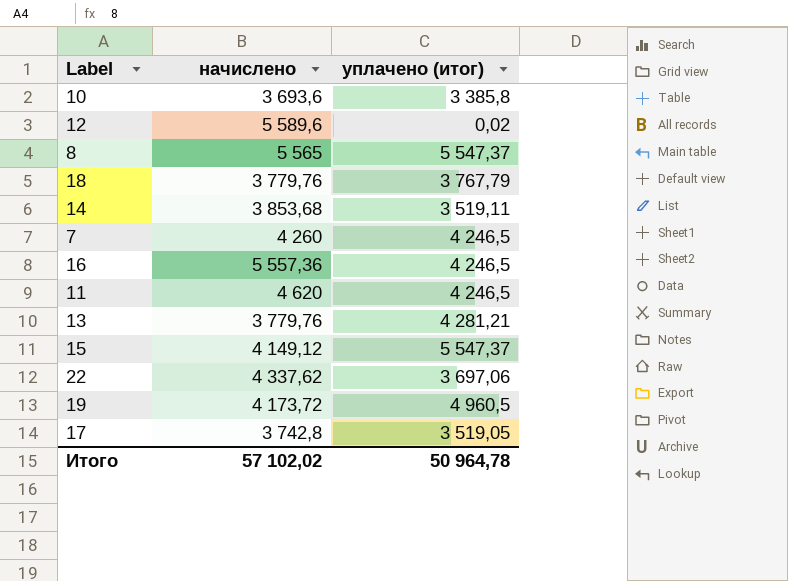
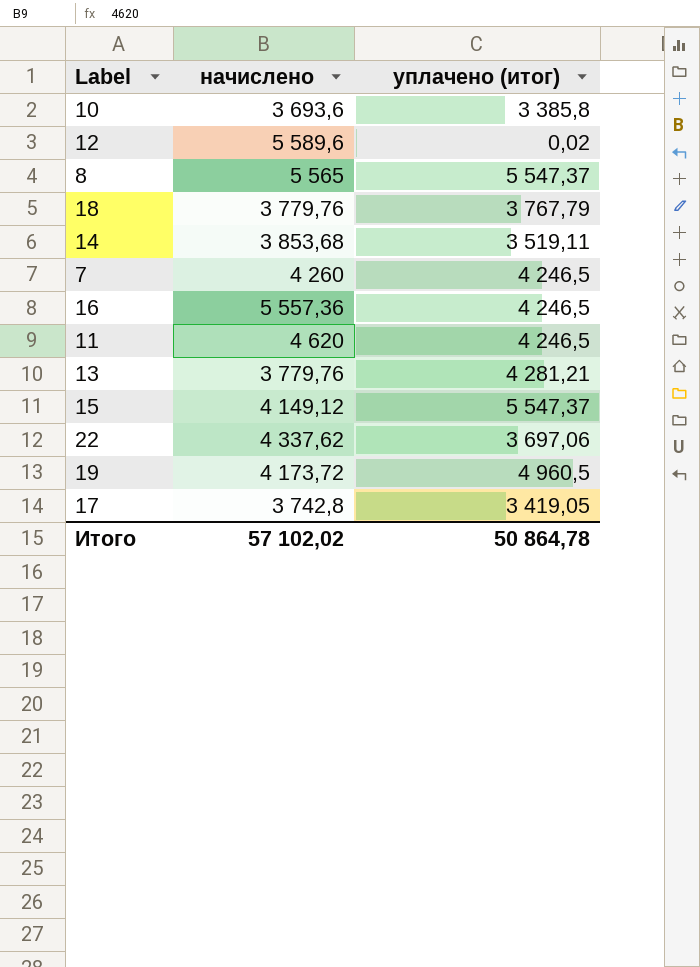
17 | уплачено (итог): 3 519,05 -> 3 419,05
Итого | уплачено (итог): 50 964,78 -> 50 864,78

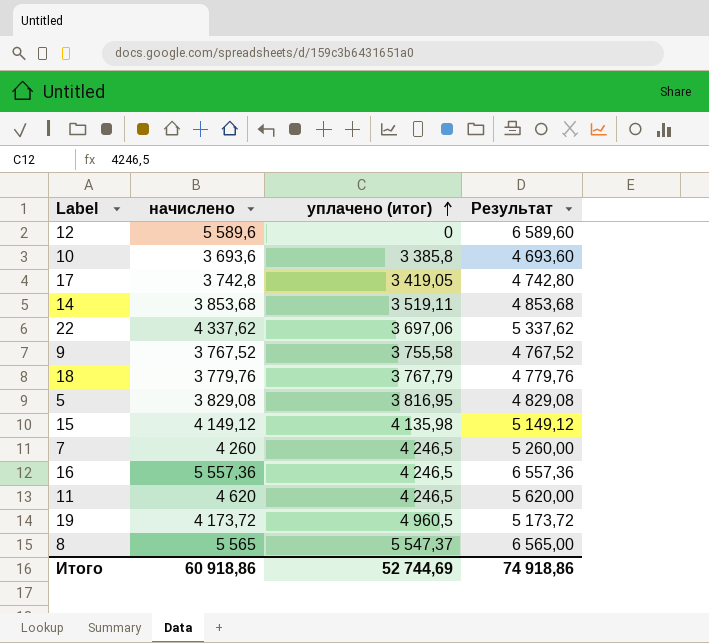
row order: none -> уплачено (итог) ascending
column Результат | formula: none -> [начислено] + 1000
row 13: 3 779,76 | 4 281,21 -> none
12 | уплачено (итог): 0,02 -> 0
row 9: none -> 3 767,52 | 3 755,58 | 4 767,52
row 5: none -> 3 829,08 | 3 816,95 | 4 829,08
15 | уплачено (итог): 5 547,37 -> 4 135,98
Итого | начислено: 57 102,02 -> 60 918,86
Итого | уплачено (итог): 50 864,78 -> 52 744,69

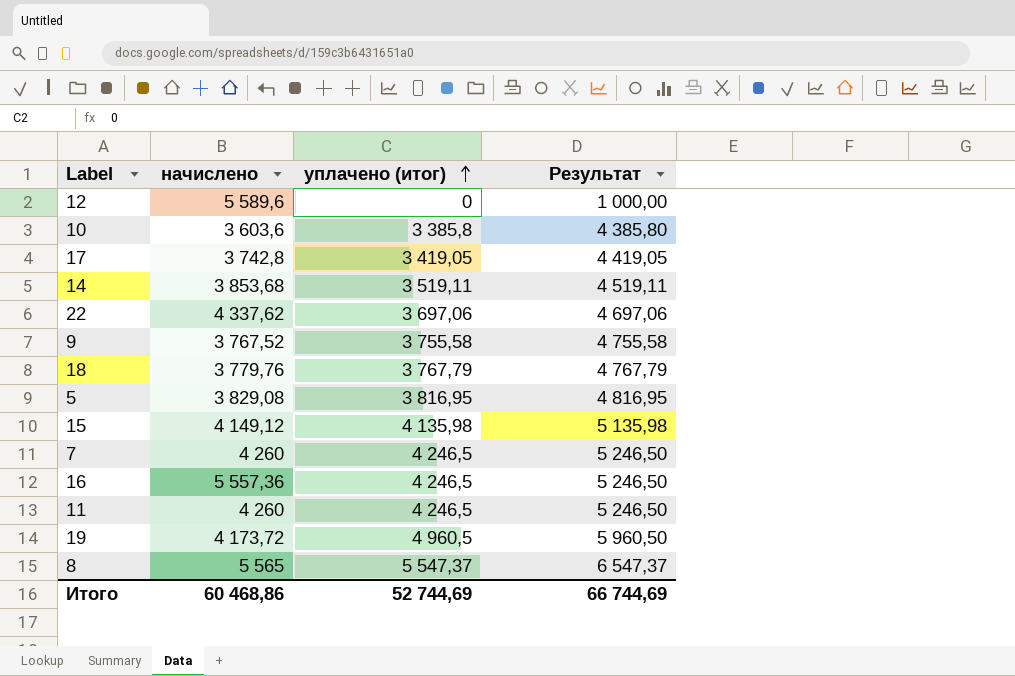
column Результат | formula: [начислено] + 1000 -> [уплачено (итог)] + 1000
10 | начислено: 3 693,6 -> 3 603,6
11 | начислено: 4 620 -> 4 260
Итого | начислено: 60 918,86 -> 60 468,86
Итого | Результат: 74 918,86 -> 66 744,69

